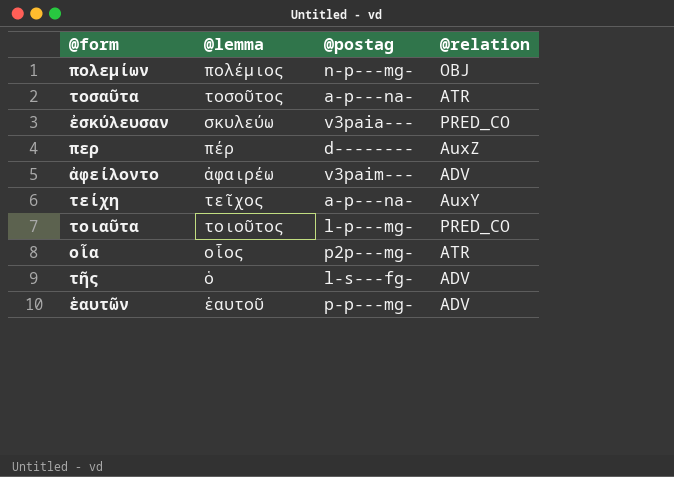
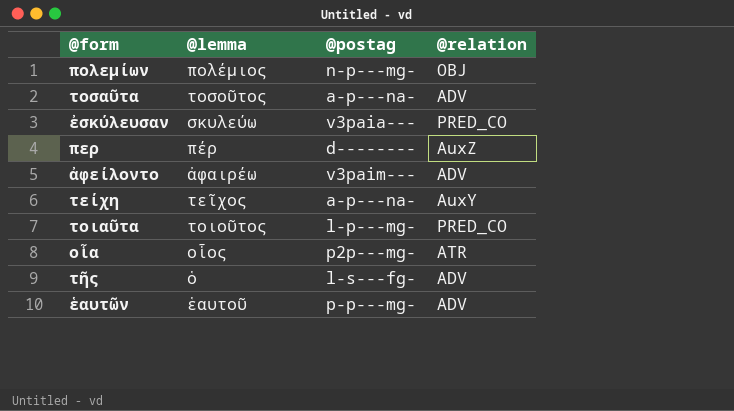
τοσαῦτα | @relation: ATR -> ADV

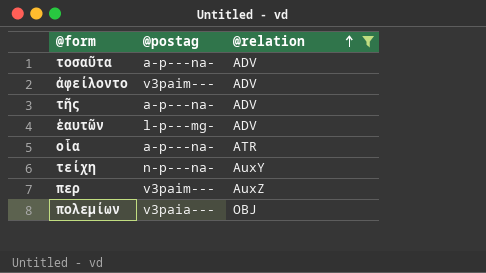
filter: none -> @relation != PRED_CO
row order: none -> @relation ascending
column @lemma | position: 2 -> none
τῆς | @postag: l-s---fg- -> a-p---na-
ἑαυτῶν | @postag: p-p---mg- -> l-p---mg-
οἷα | @postag: p2p---mg- -> a-p---na-
τείχη | @postag: a-p---na- -> n-p---na-
περ | @postag: d-------- -> v3paim---
πολεμίων | @postag: n-p---mg- -> v3paia---

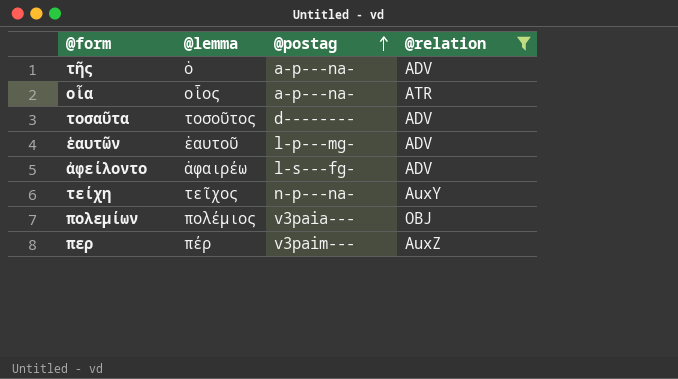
row order: @relation ascending -> @postag ascending
column @lemma | position: none -> 2
τοσαῦτα | @postag: a-p---na- -> d--------
ἀφείλοντο | @postag: v3paim--- -> l-s---fg-

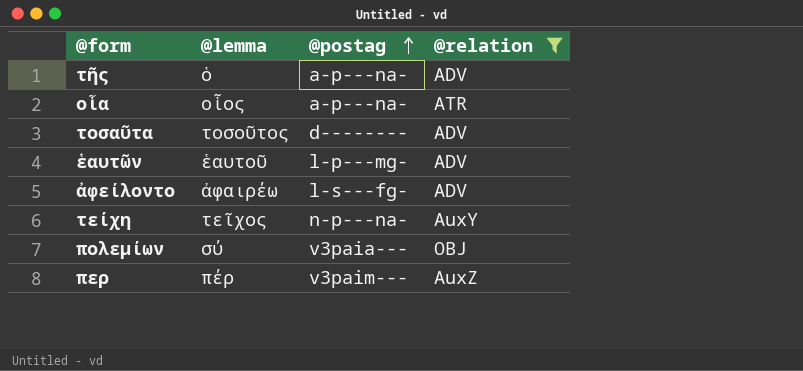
πολεμίων | @lemma: πολέμιος -> σύ

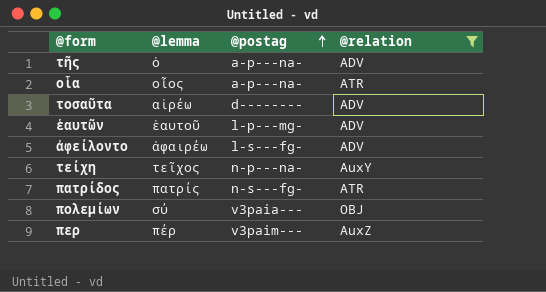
τοσαῦτα | @lemma: τοσοῦτος -> αἱρέω
row πατρίδος: none -> πατρίς | n-s---fg- | ATR

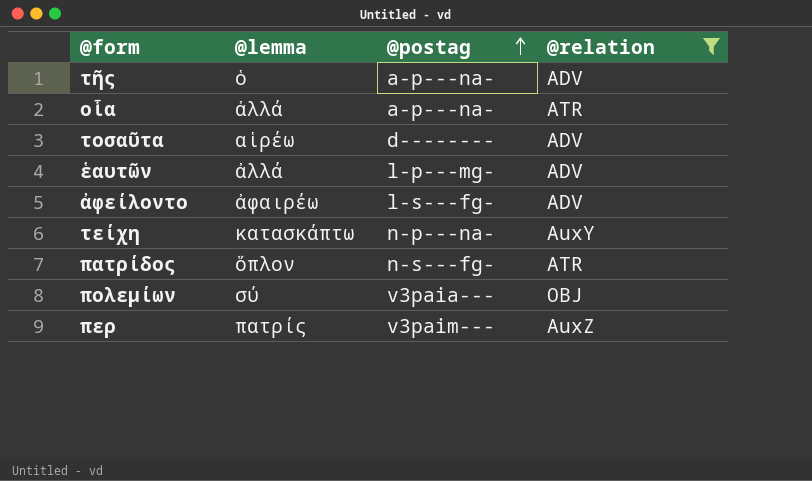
οἷα | @lemma: οἷος -> ἀλλά
ἑαυτῶν | @lemma: ἑαυτοῦ -> ἀλλά
τείχη | @lemma: τεῖχος -> κατασκάπτω
πατρίδος | @lemma: πατρίς -> ὅπλον
περ | @lemma: πέρ -> πατρίς

